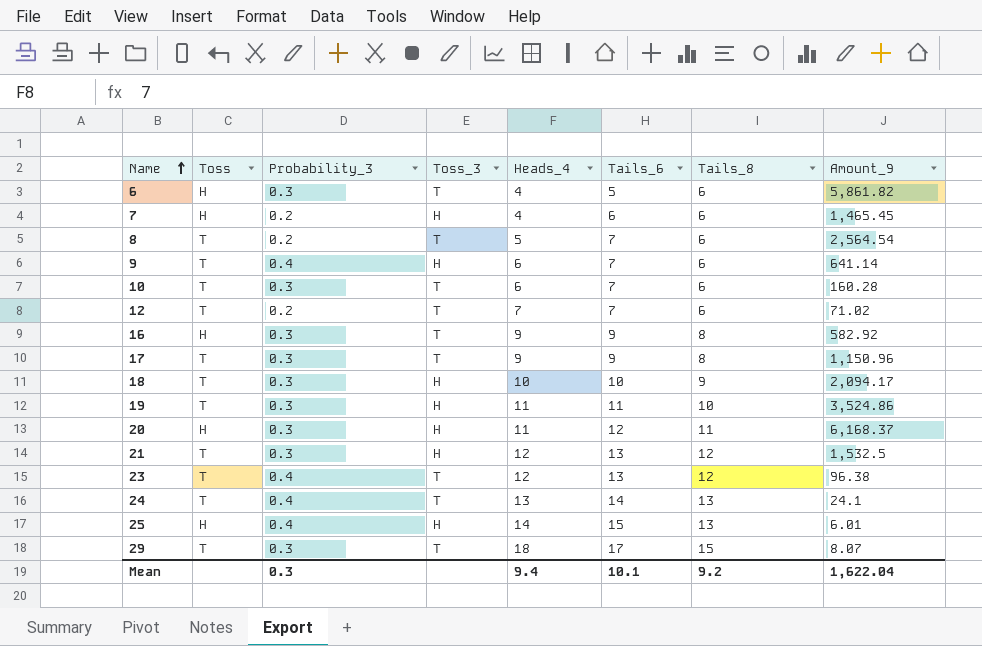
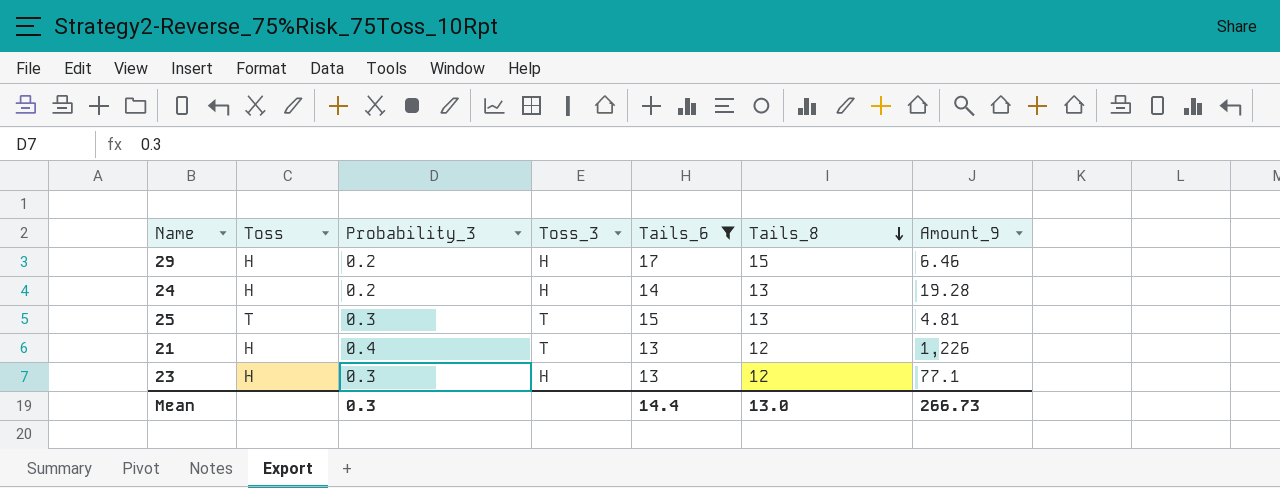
filter: none -> Tails_6 >= 13
row order: Name ascending -> Tails_8 descending
column Heads_4 | position: 5 -> none
29 | Toss: T -> H
29 | Probability_3: 0.3 -> 0.2
29 | Toss_3: T -> H
29 | Amount_9: 8.07 -> 6.46
24 | Toss: T -> H
24 | Probability_3: 0.4 -> 0.2
24 | Toss_3: T -> H
24 | Amount_9: 24.1 -> 19.28
25 | Toss: H -> T
25 | Probability_3: 0.4 -> 0.3
25 | Toss_3: H -> T
25 | Amount_9: 6.01 -> 4.81
21 | Toss: T -> H
21 | Probability_3: 0.3 -> 0.4
21 | Toss_3: H -> T
21 | Amount_9: 1,532.5 -> 1,226
23 | Toss: T -> H
23 | Probability_3: 0.4 -> 0.3
23 | Toss_3: T -> H
23 | Amount_9: 96.38 -> 77.1
Mean | Tails_6: 10.1 -> 14.4
Mean | Tails_8: 9.2 -> 13.0
Mean | Amount_9: 1,622.04 -> 266.73

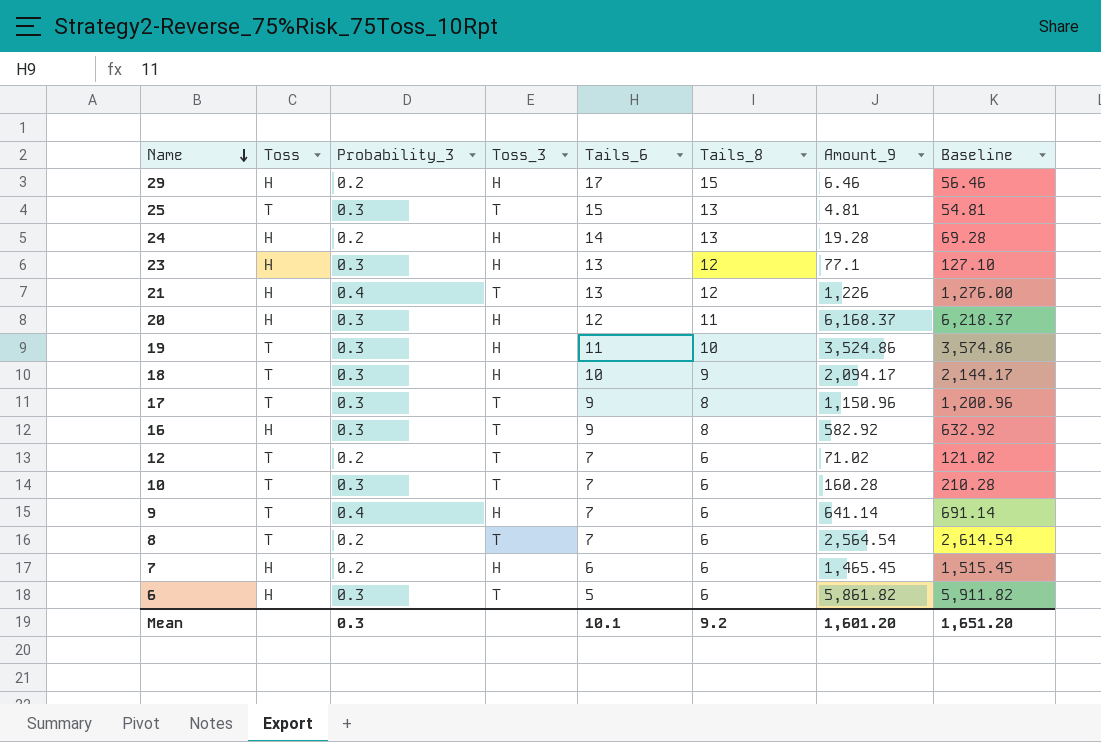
filter: Tails_6 >= 13 -> none
row order: Tails_8 descending -> Name descending
column Baseline | formula: none -> [Amount_9] + 50
Mean | Tails_6: 14.4 -> 10.1
Mean | Tails_8: 13.0 -> 9.2
Mean | Amount_9: 266.73 -> 1,601.20

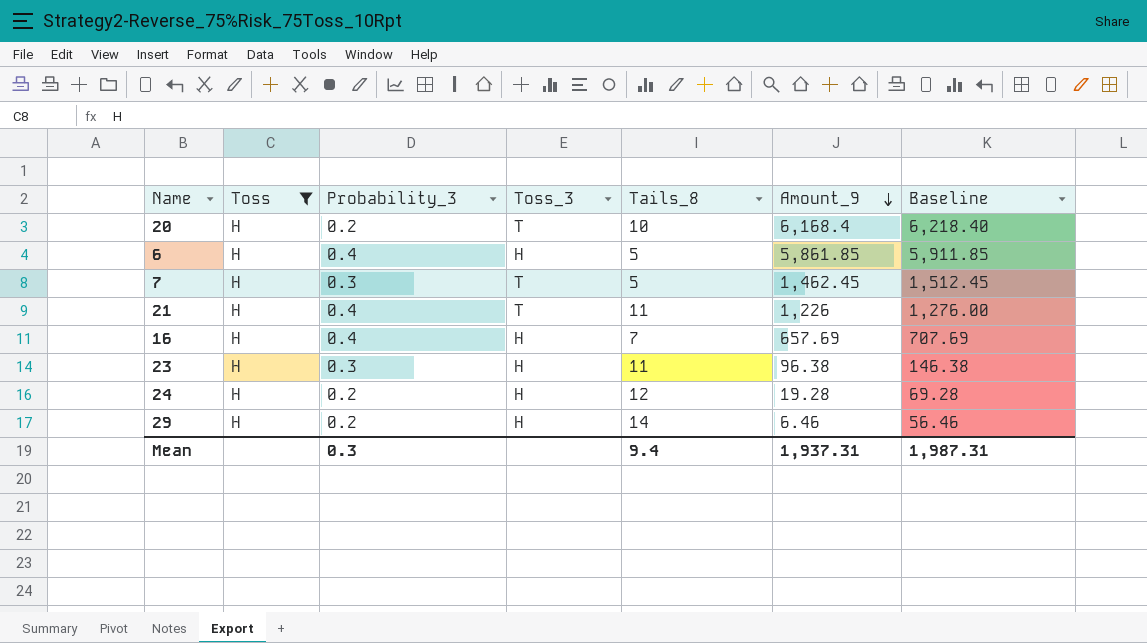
filter: none -> Toss = H
row order: Name descending -> Amount_9 descending
column Tails_6 | position: 5 -> none
20 | Probability_3: 0.3 -> 0.2
20 | Toss_3: H -> T
20 | Tails_8: 11 -> 10
20 | Amount_9: 6,168.37 -> 6,168.4
20 | Baseline: 6,218.37 -> 6,218.40
6 | Probability_3: 0.3 -> 0.4
6 | Toss_3: T -> H
6 | Tails_8: 6 -> 5
6 | Amount_9: 5,861.82 -> 5,861.85
6 | Baseline: 5,911.82 -> 5,911.85
7 | Probability_3: 0.2 -> 0.3
7 | Toss_3: H -> T
7 | Tails_8: 6 -> 5
7 | Amount_9: 1,465.45 -> 1,462.45
7 | Baseline: 1,515.45 -> 1,512.45
21 | Tails_8: 12 -> 11
16 | Probability_3: 0.3 -> 0.4
16 | Toss_3: T -> H
16 | Tails_8: 8 -> 7
16 | Amount_9: 582.92 -> 657.69
16 | Baseline: 632.92 -> 707.69
23 | Tails_8: 12 -> 11
23 | Amount_9: 77.1 -> 96.38
23 | Baseline: 127.10 -> 146.38
24 | Tails_8: 13 -> 12
29 | Tails_8: 15 -> 14
Mean | Tails_8: 9.2 -> 9.4
Mean | Amount_9: 1,601.20 -> 1,937.31
Mean | Baseline: 1,651.20 -> 1,987.31

